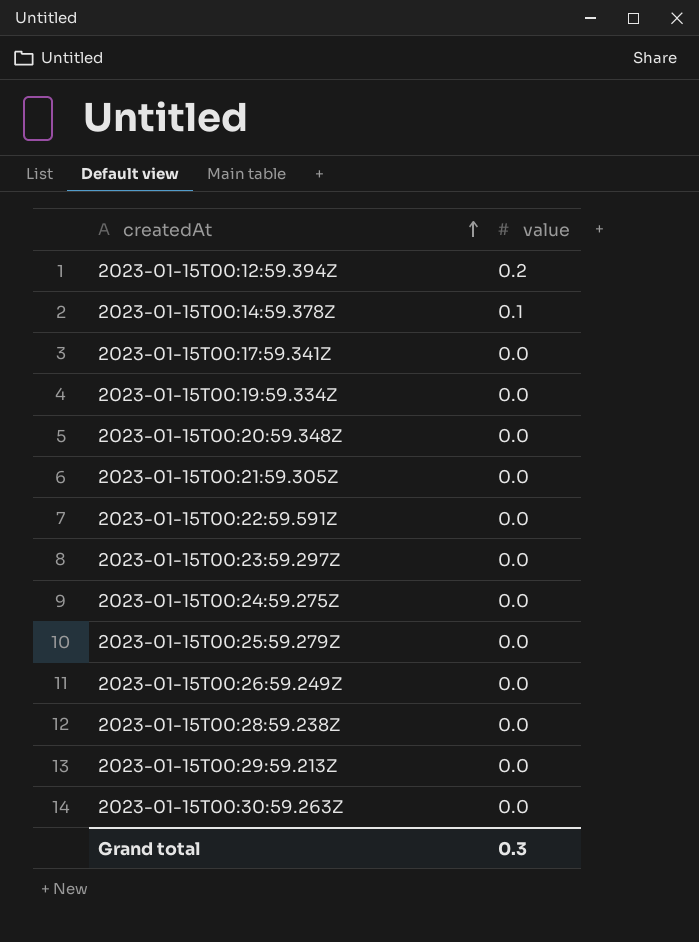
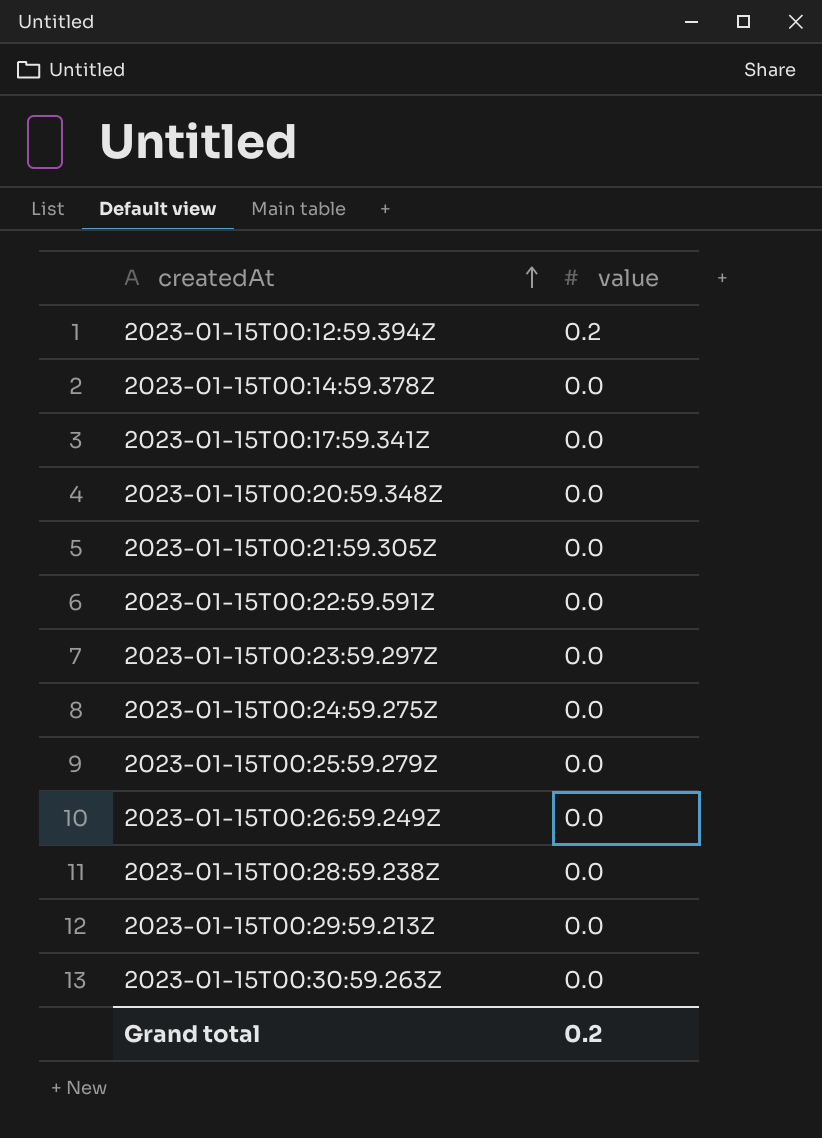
row 2023-01-15T00:19:59.334Z: 0.0 -> none
2023-01-15T00:14:59.378Z | value: 0.1 -> 0.0
Grand total | value: 0.3 -> 0.2

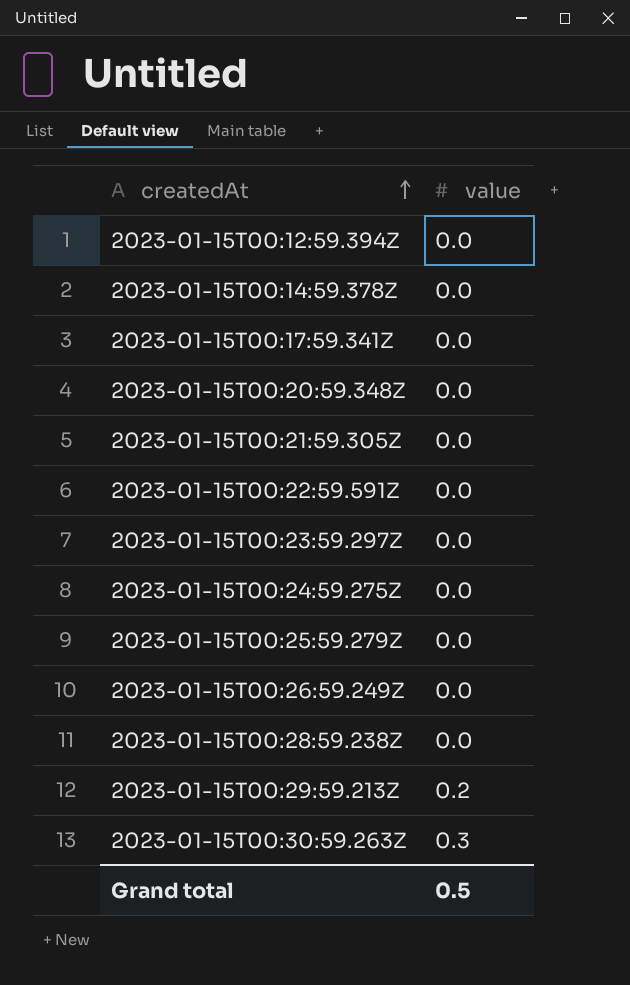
2023-01-15T00:12:59.394Z | value: 0.2 -> 0.0
2023-01-15T00:29:59.213Z | value: 0.0 -> 0.2
2023-01-15T00:30:59.263Z | value: 0.0 -> 0.3
Grand total | value: 0.2 -> 0.5

